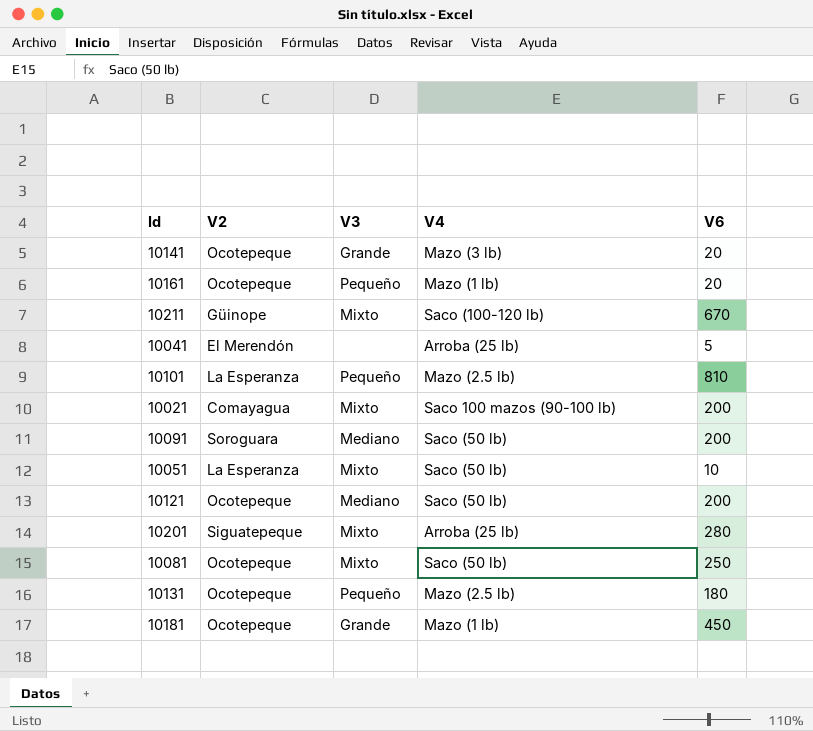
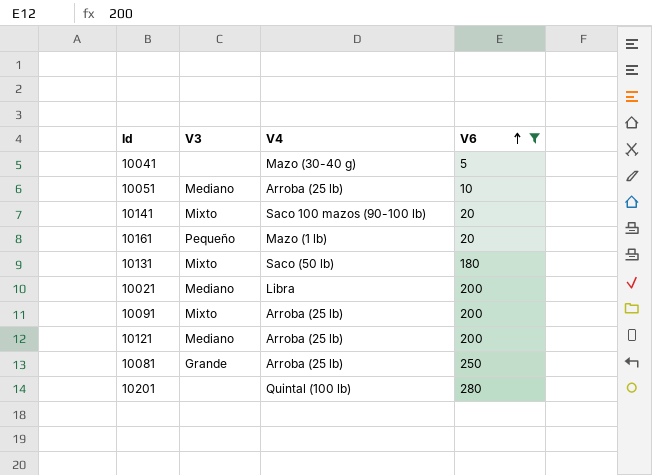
filter: none -> V6 <= 280
row order: none -> V6 ascending
column V2 | position: 2 -> none
10041 | V4: Arroba (25 lb) -> Mazo (30-40 g)
10051 | V3: Mixto -> Mediano
10051 | V4: Saco (50 lb) -> Arroba (25 lb)
10141 | V3: Grande -> Mixto
10141 | V4: Mazo (3 lb) -> Saco 100 mazos (90-100 lb)
10131 | V3: Pequeño -> Mixto
10131 | V4: Mazo (2.5 lb) -> Saco (50 lb)
10021 | V3: Mixto -> Mediano
10021 | V4: Saco 100 mazos (90-100 lb) -> Libra
10091 | V3: Mediano -> Mixto
10091 | V4: Saco (50 lb) -> Arroba (25 lb)
10121 | V4: Saco (50 lb) -> Arroba (25 lb)
10081 | V3: Mixto -> Grande
10081 | V4: Saco (50 lb) -> Arroba (25 lb)
10201 | V3: Mixto -> none
10201 | V4: Arroba (25 lb) -> Quintal (100 lb)

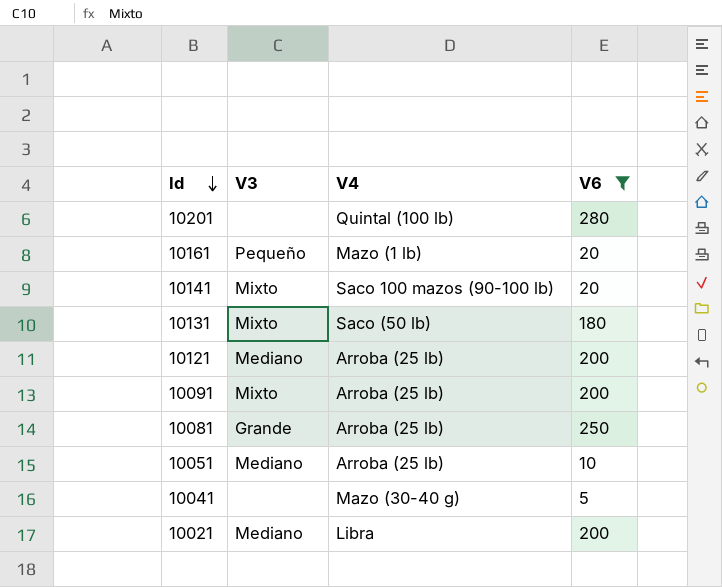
row order: V6 ascending -> Id descending

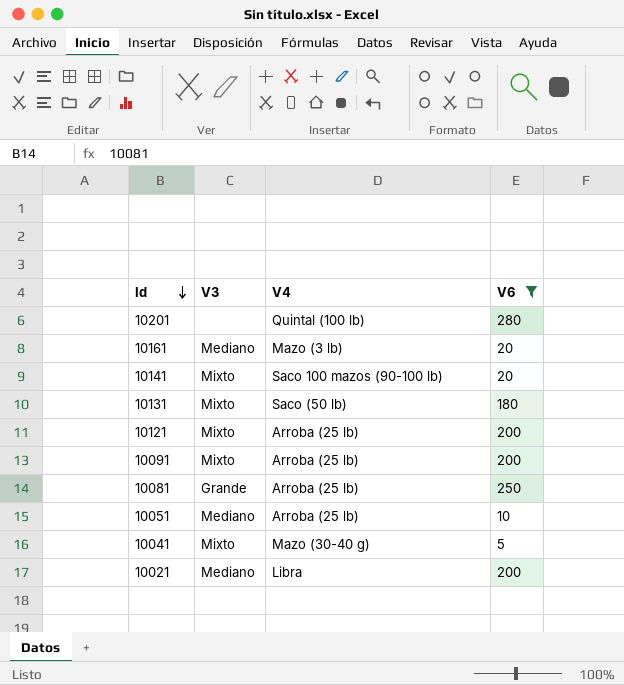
10161 | V3: Pequeño -> Mediano
10161 | V4: Mazo (1 lb) -> Mazo (3 lb)
10121 | V3: Mediano -> Mixto
10041 | V3: none -> Mixto

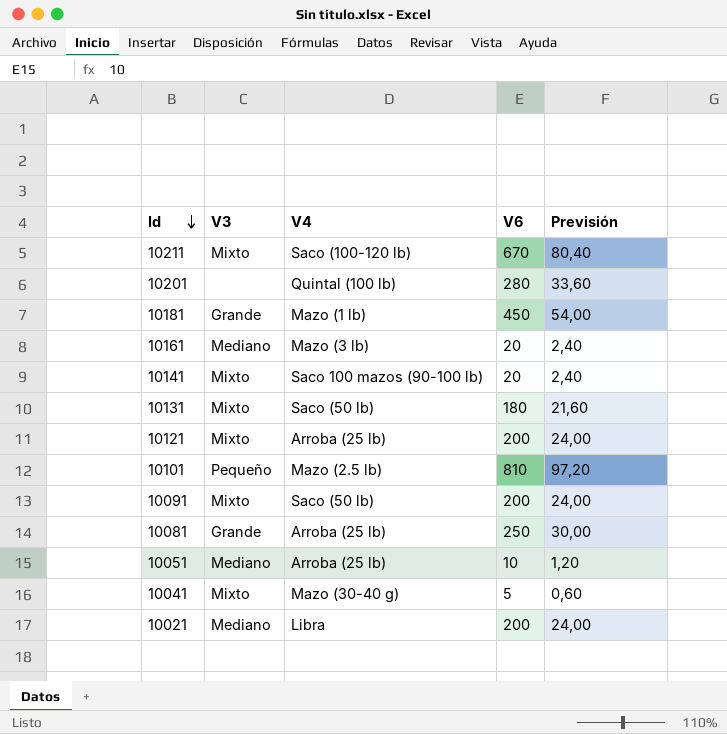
filter: V6 <= 280 -> none
column Previsión | formula: none -> [V6] * 0,12
10091 | V4: Arroba (25 lb) -> Saco (50 lb)

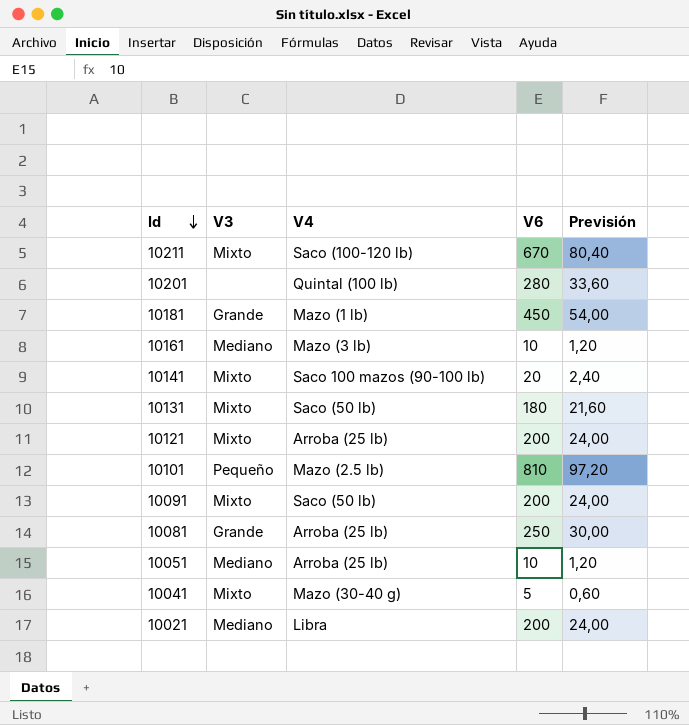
10161 | V6: 20 -> 10
10161 | Previsión: 2,40 -> 1,20

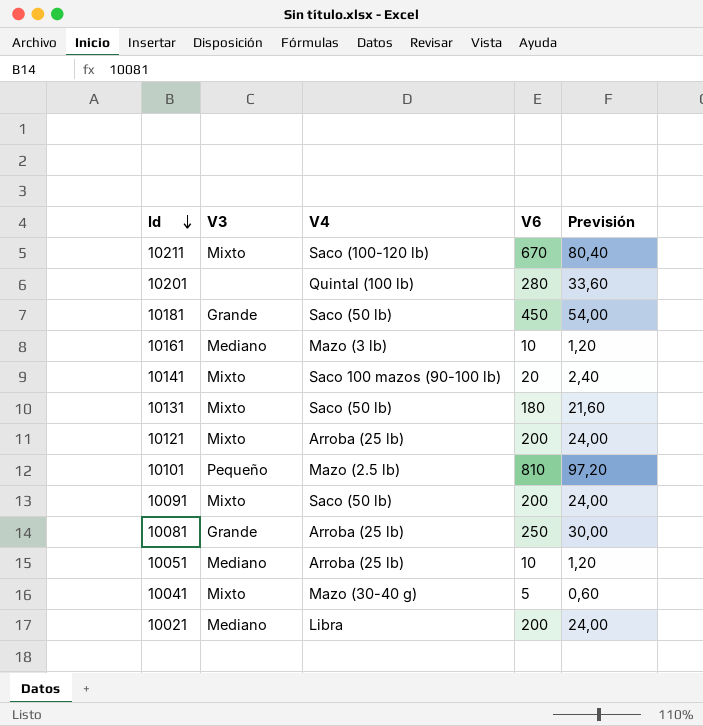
10181 | V4: Mazo (1 lb) -> Saco (50 lb)

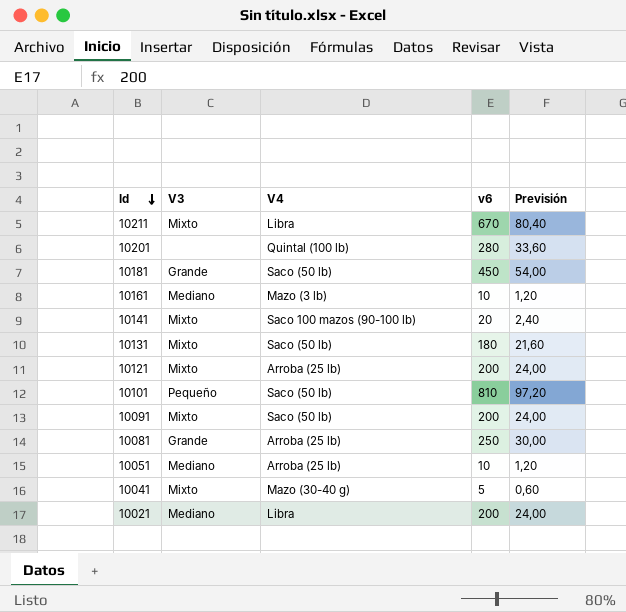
column name: V6 -> v6
10211 | V4: Saco (100-120 lb) -> Libra
10101 | V4: Mazo (2.5 lb) -> Saco (50 lb)

